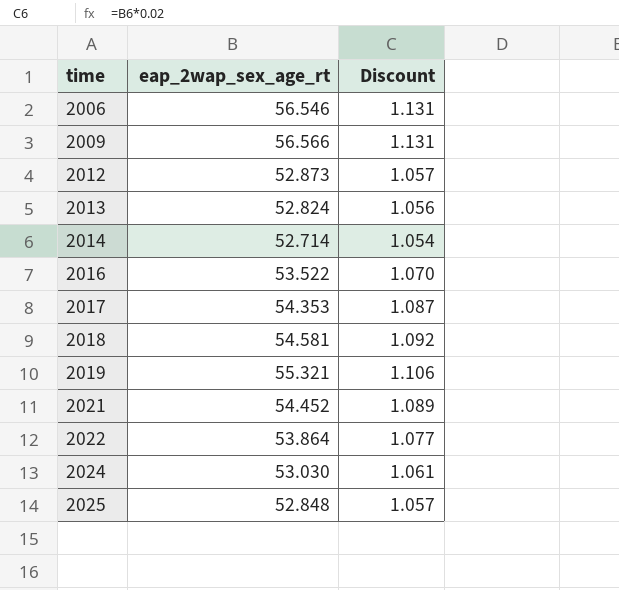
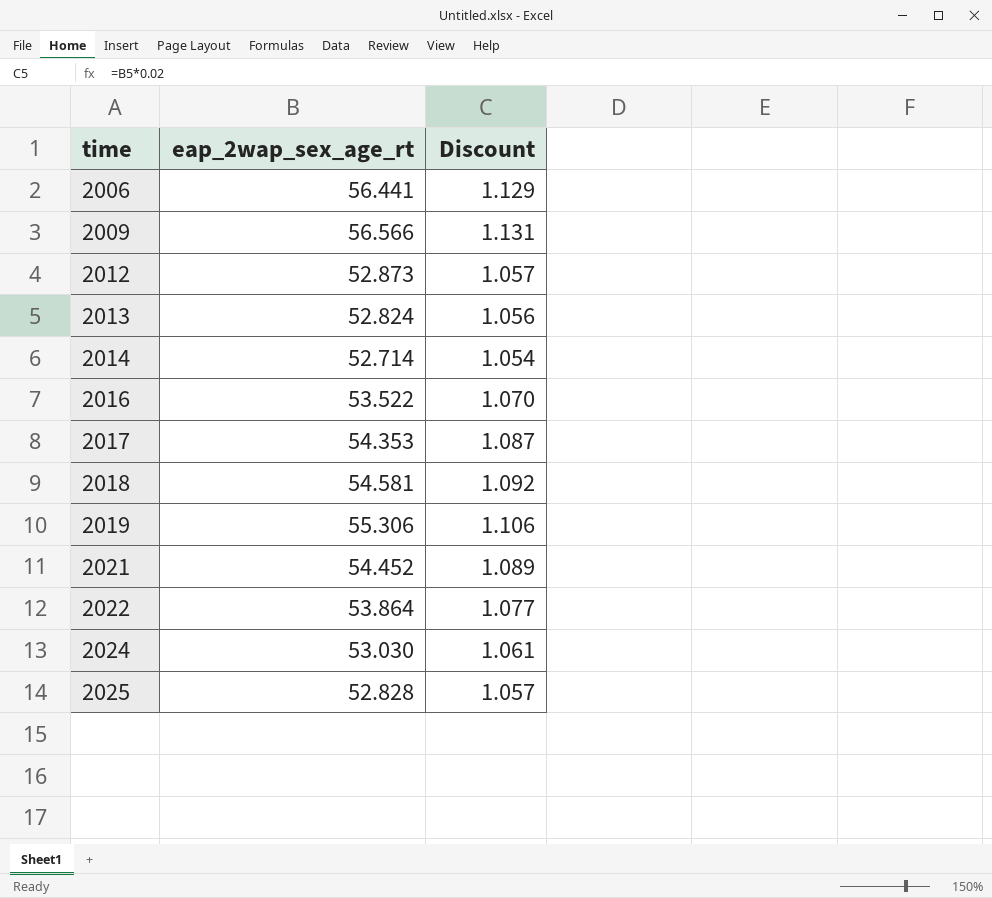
2006 | eap_2wap_sex_age_rt: 56.546 -> 56.441
2006 | Discount: 1.131 -> 1.129
2019 | eap_2wap_sex_age_rt: 55.321 -> 55.306
2025 | eap_2wap_sex_age_rt: 52.848 -> 52.828

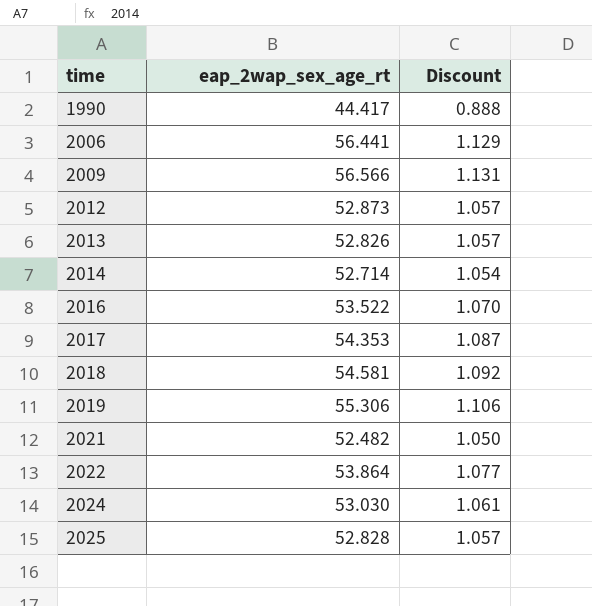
row 1990: none -> 44.417 | 0.888
2013 | eap_2wap_sex_age_rt: 52.824 -> 52.826
2013 | Discount: 1.056 -> 1.057
2021 | eap_2wap_sex_age_rt: 54.452 -> 52.482
2021 | Discount: 1.089 -> 1.050

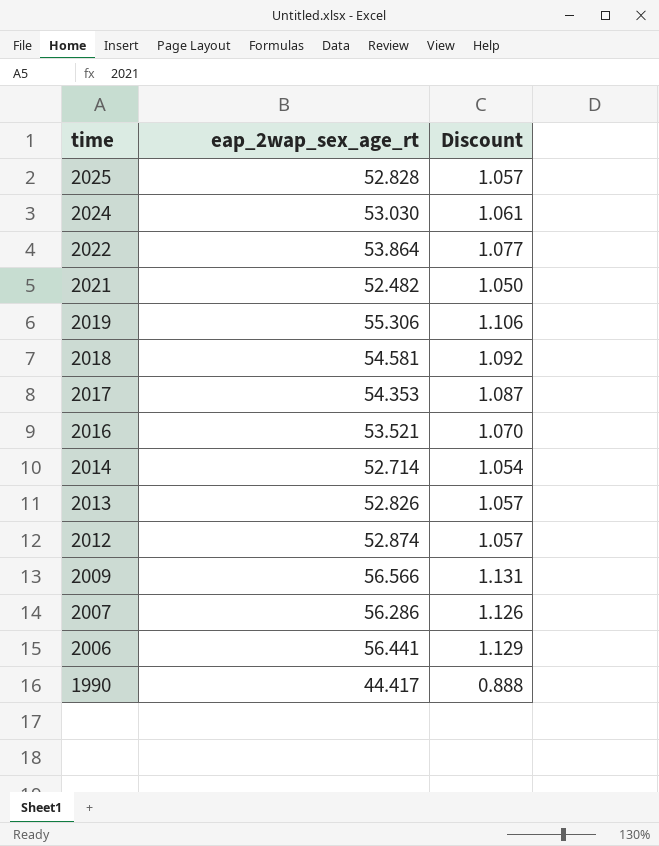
row order: time ascending -> time descending
2016 | eap_2wap_sex_age_rt: 53.522 -> 53.521
2012 | eap_2wap_sex_age_rt: 52.873 -> 52.874
row 2007: none -> 56.286 | 1.126

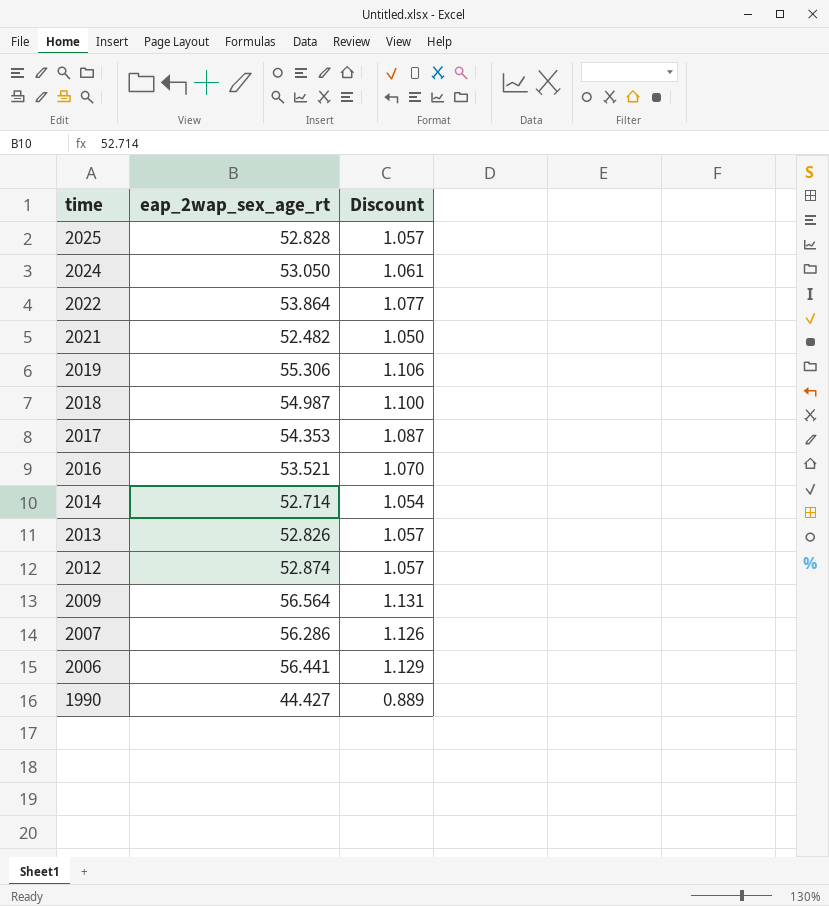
2024 | eap_2wap_sex_age_rt: 53.030 -> 53.050
2018 | eap_2wap_sex_age_rt: 54.581 -> 54.987
2018 | Discount: 1.092 -> 1.100
2009 | eap_2wap_sex_age_rt: 56.566 -> 56.564
1990 | eap_2wap_sex_age_rt: 44.417 -> 44.427
1990 | Discount: 0.888 -> 0.889

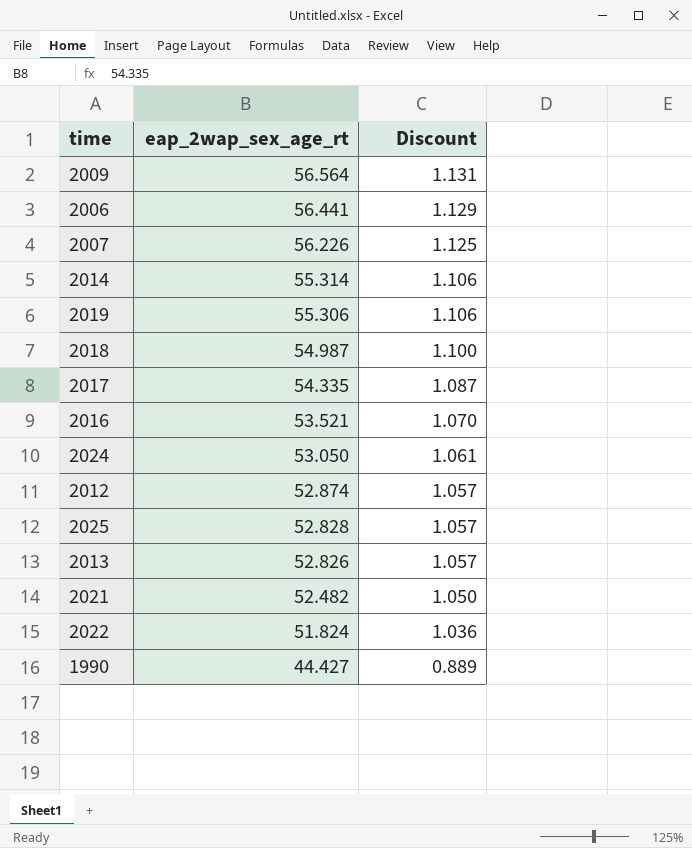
row order: time descending -> eap_2wap_sex_age_rt descending
2007 | eap_2wap_sex_age_rt: 56.286 -> 56.226
2007 | Discount: 1.126 -> 1.125
2014 | eap_2wap_sex_age_rt: 52.714 -> 55.314
2014 | Discount: 1.054 -> 1.106
2017 | eap_2wap_sex_age_rt: 54.353 -> 54.335
2022 | eap_2wap_sex_age_rt: 53.864 -> 51.824
2022 | Discount: 1.077 -> 1.036

